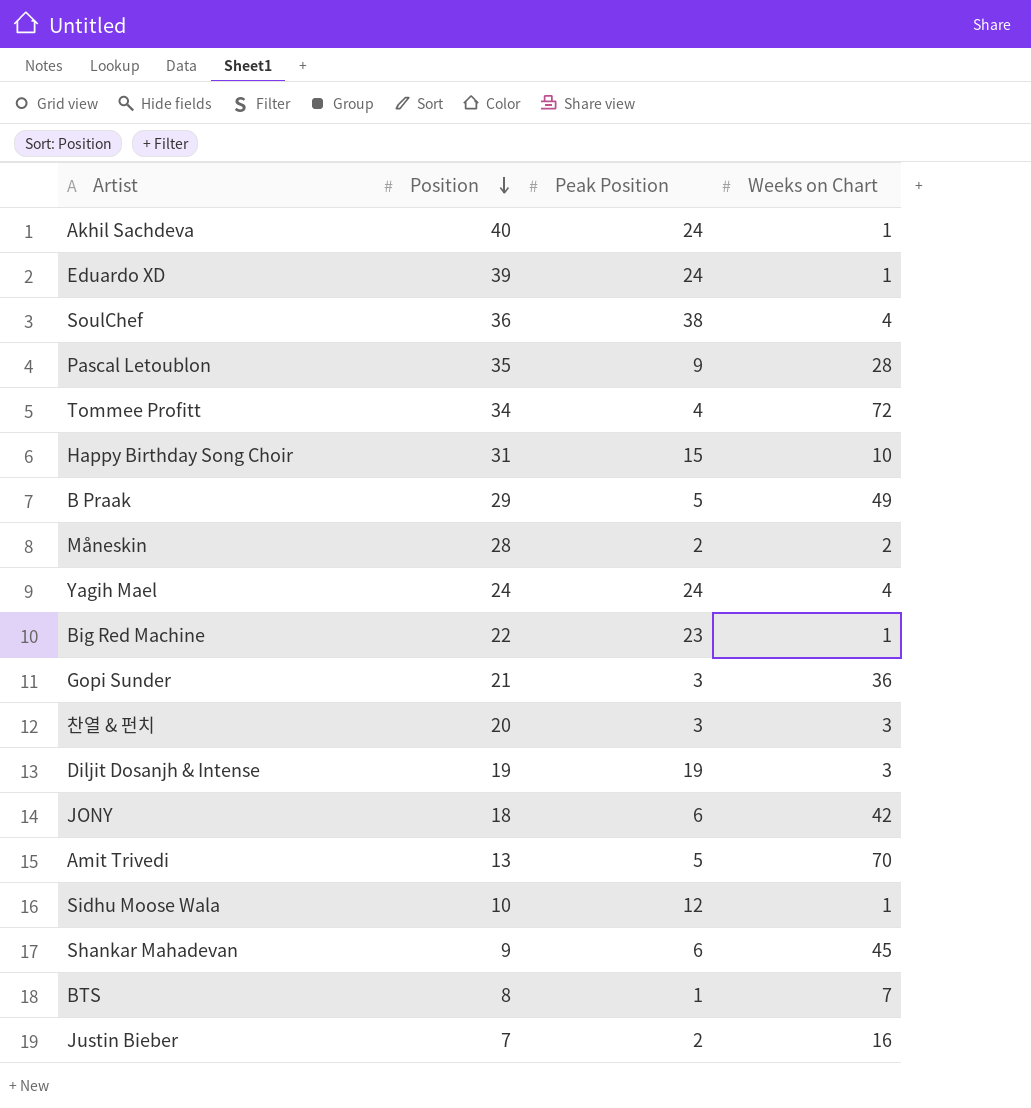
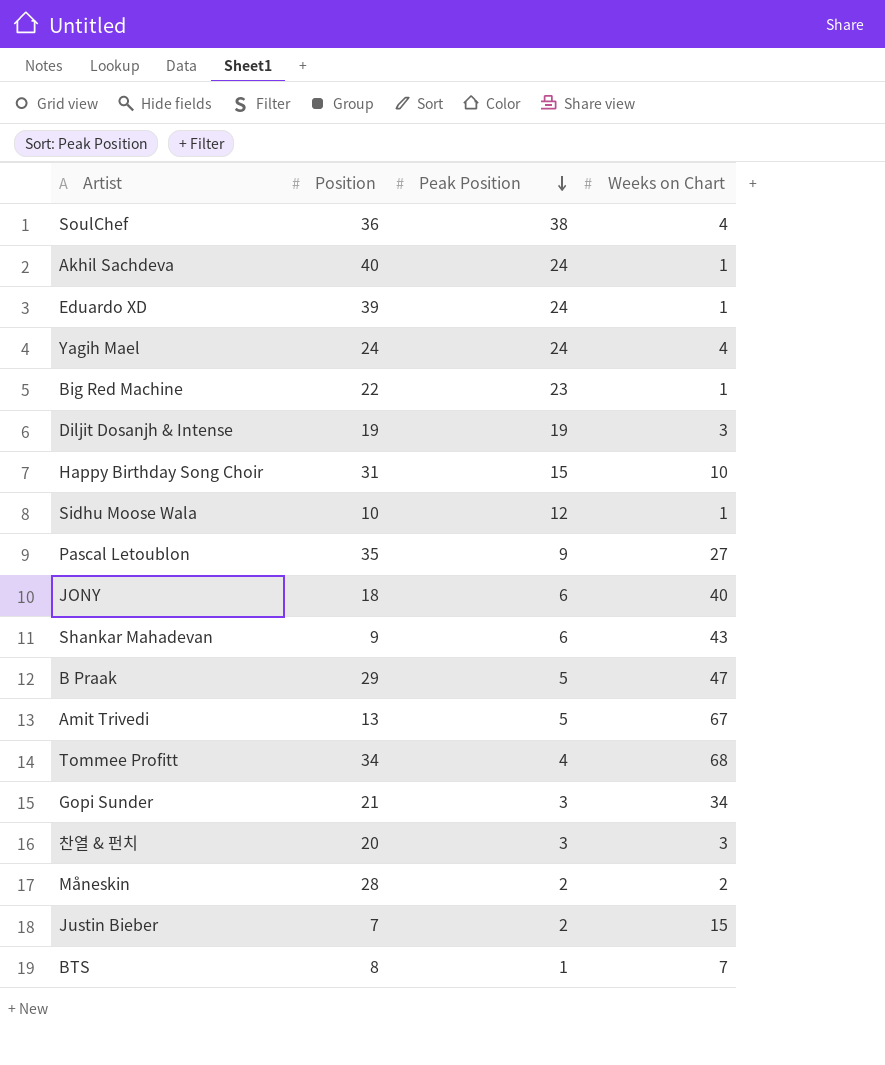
row order: Position descending -> Peak Position descending
Pascal Letoublon | Weeks on Chart: 28 -> 27
JONY | Weeks on Chart: 42 -> 40
Shankar Mahadevan | Weeks on Chart: 45 -> 43
B Praak | Weeks on Chart: 49 -> 47
Amit Trivedi | Weeks on Chart: 70 -> 67
Tommee Profitt | Weeks on Chart: 72 -> 68
Gopi Sunder | Weeks on Chart: 36 -> 34
Justin Bieber | Weeks on Chart: 16 -> 15

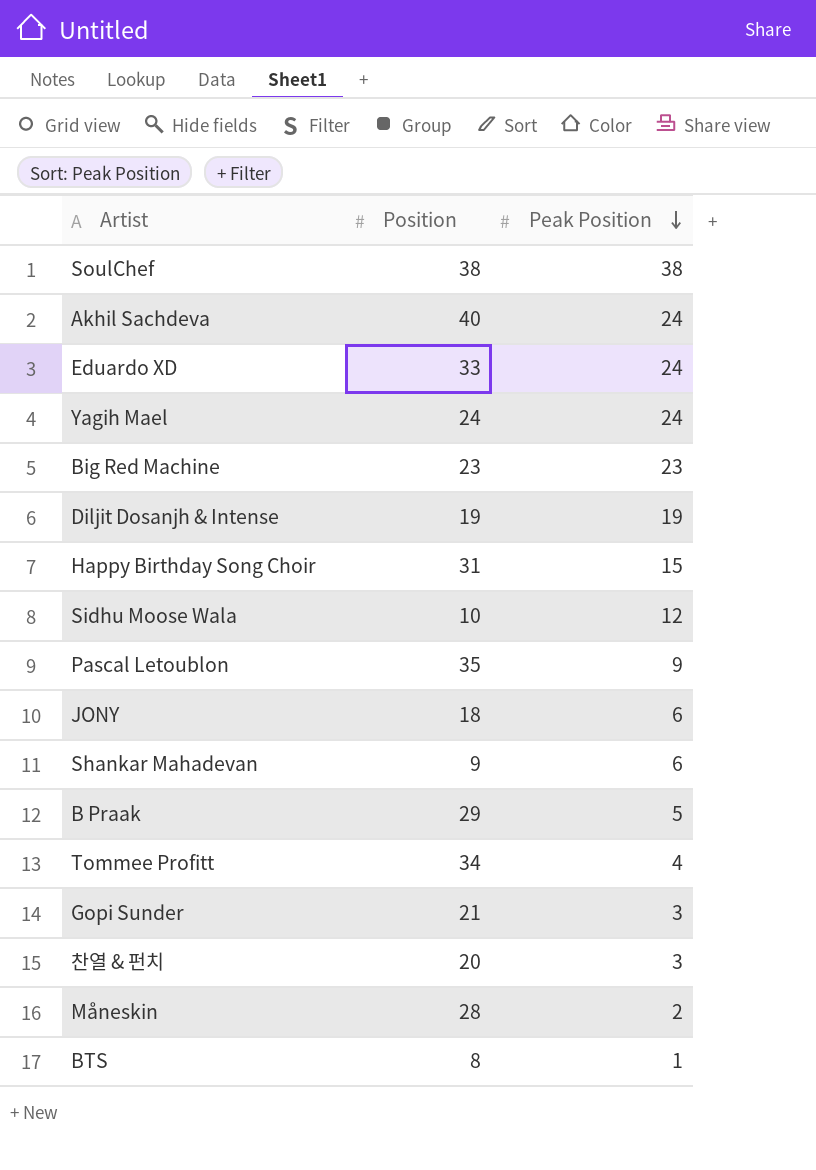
column Weeks on Chart | position: 4 -> none
row Amit Trivedi: 13 | 5 | 67 -> none
row Justin Bieber: 7 | 2 | 15 -> none
SoulChef | Position: 36 -> 38
Eduardo XD | Position: 39 -> 33
Big Red Machine | Position: 22 -> 23

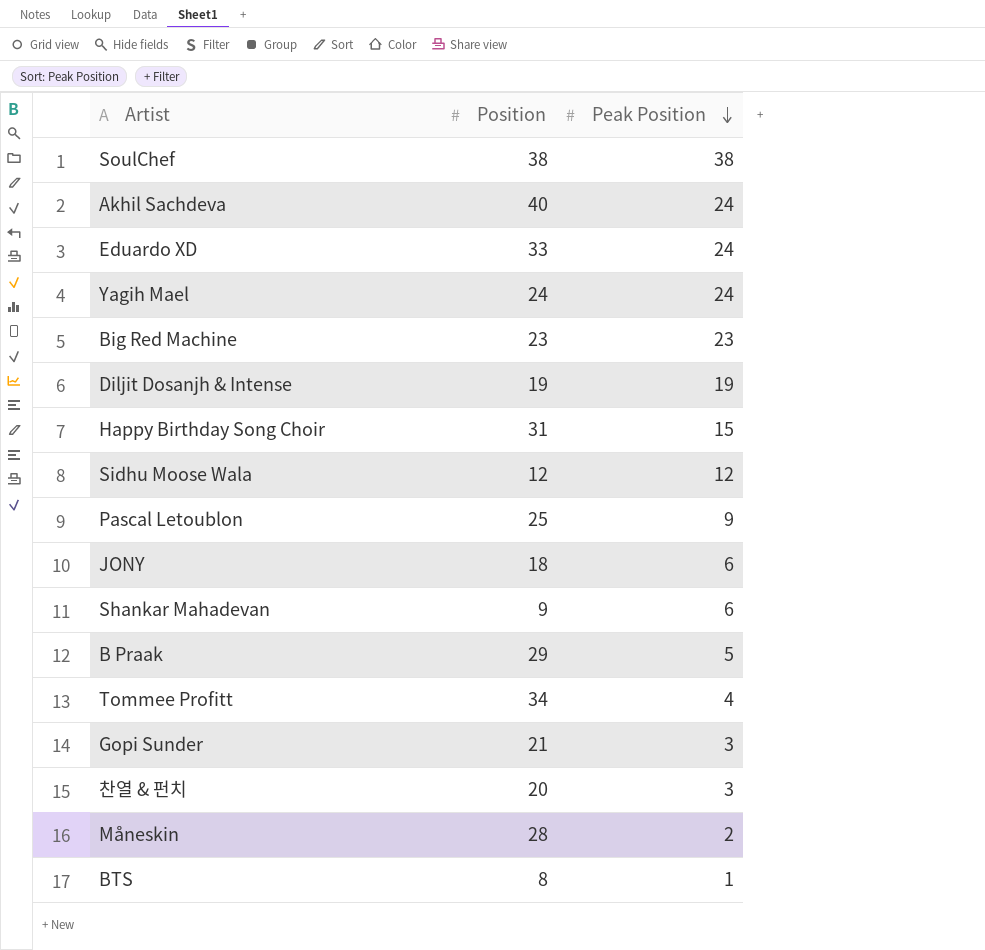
Sidhu Moose Wala | Position: 10 -> 12
Pascal Letoublon | Position: 35 -> 25

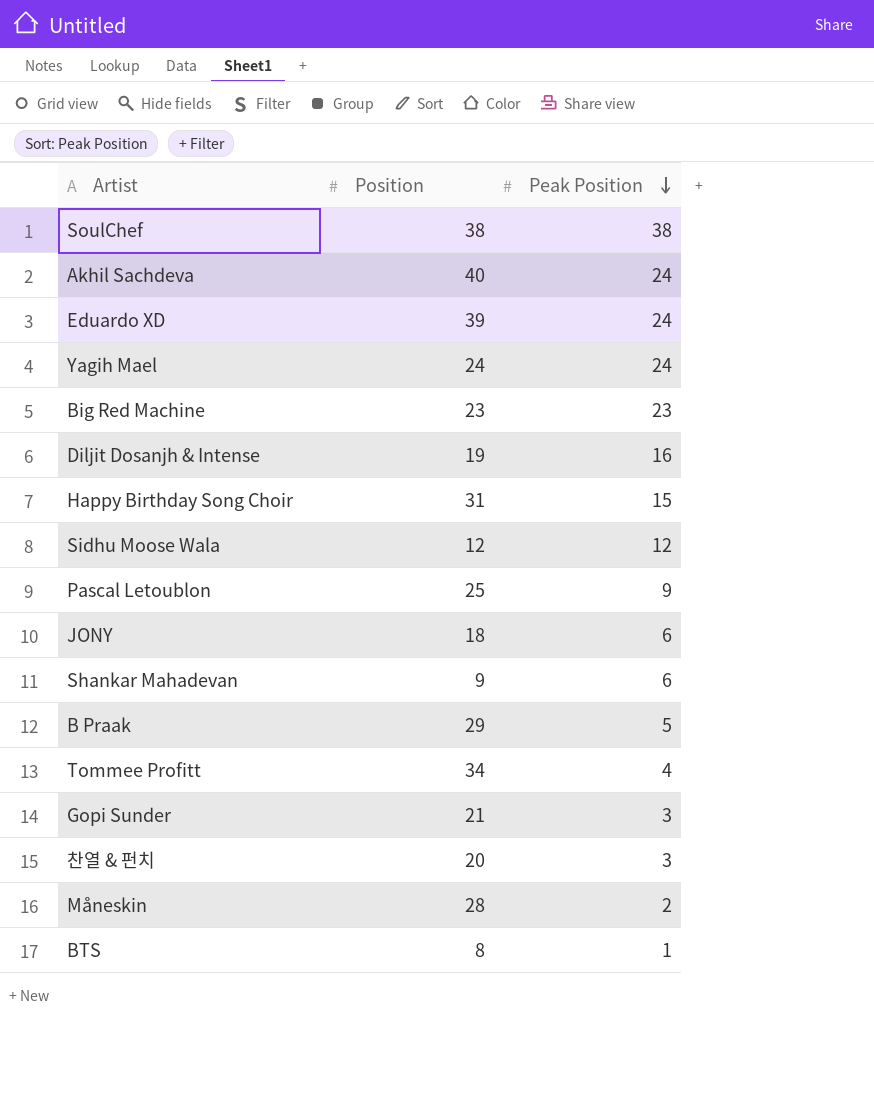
Eduardo XD | Position: 33 -> 39
Diljit Dosanjh & Intense | Peak Position: 19 -> 16

